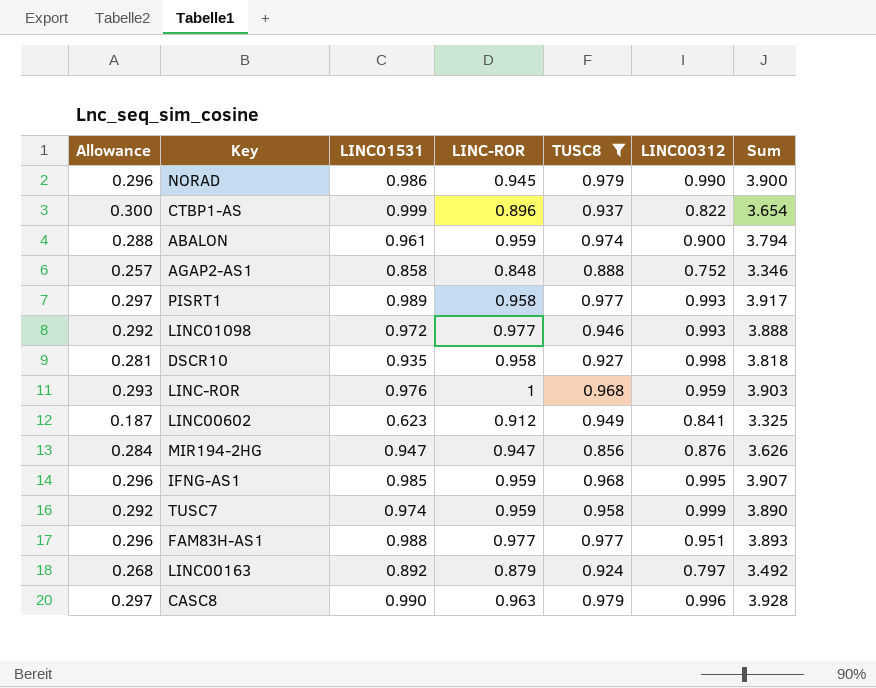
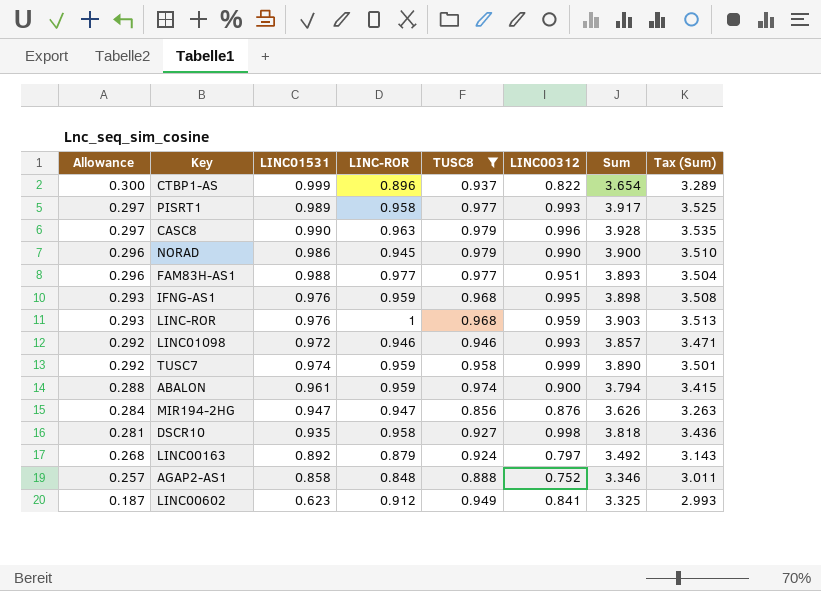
row order: none -> Allowance descending
column Tax (Sum) | formula: none -> [Sum] * 0.9
IFNG-AS1 | Allowance: 0.296 -> 0.293
IFNG-AS1 | LINC01531: 0.985 -> 0.976
IFNG-AS1 | Sum: 3.907 -> 3.898
LINC01098 | LINC-ROR: 0.977 -> 0.946
LINC01098 | Sum: 3.888 -> 3.857

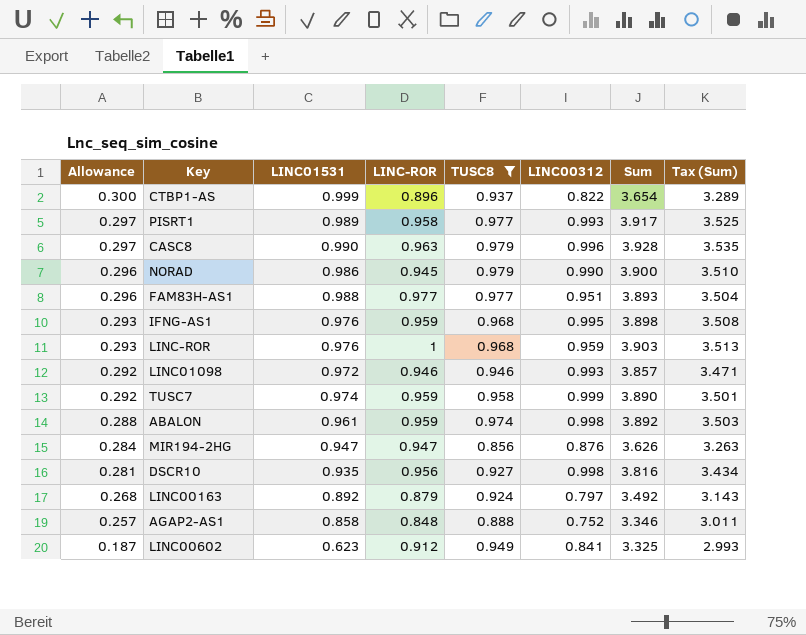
ABALON | LINC00312: 0.900 -> 0.998
ABALON | Sum: 3.794 -> 3.892
ABALON | Tax (Sum): 3.415 -> 3.503
DSCR10 | LINC-ROR: 0.958 -> 0.956
DSCR10 | Sum: 3.818 -> 3.816
DSCR10 | Tax (Sum): 3.436 -> 3.434

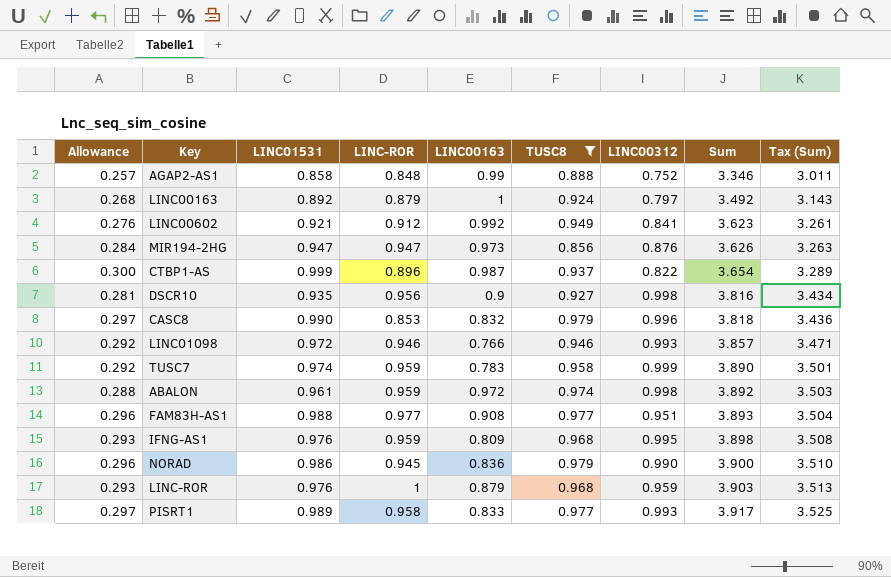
row order: Allowance descending -> Sum ascending
column LINC00163 | position: none -> 5
LINC00602 | Allowance: 0.187 -> 0.276
LINC00602 | LINC01531: 0.623 -> 0.921
LINC00602 | Sum: 3.325 -> 3.623
LINC00602 | Tax (Sum): 2.993 -> 3.261
CASC8 | LINC-ROR: 0.963 -> 0.853
CASC8 | Sum: 3.928 -> 3.818
CASC8 | Tax (Sum): 3.535 -> 3.436

